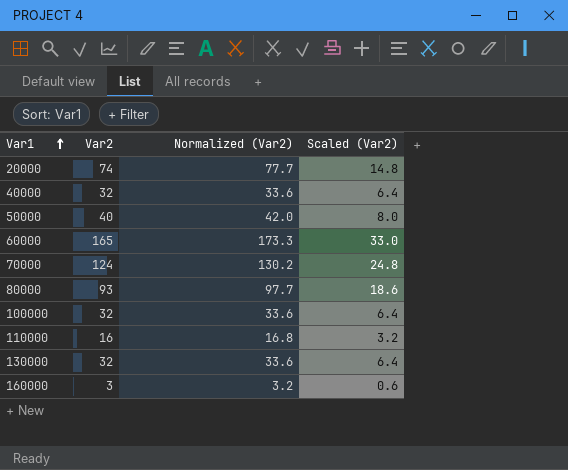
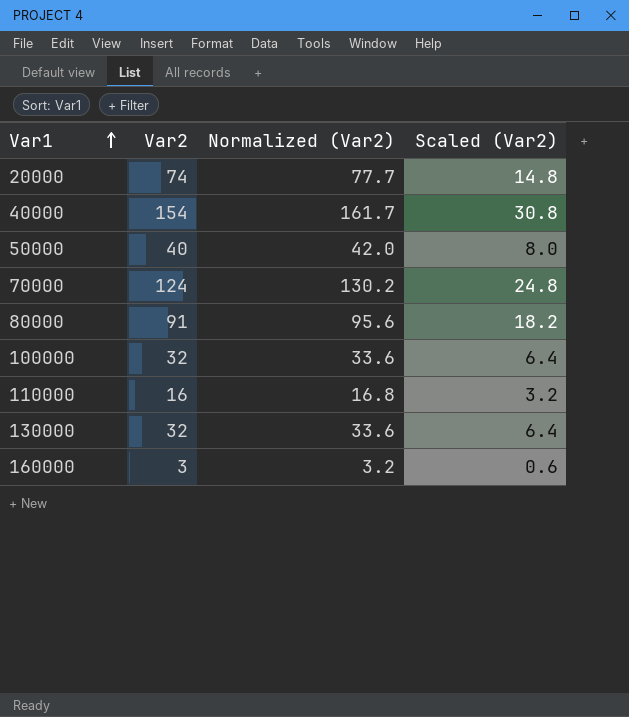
row 60000: 165 | 173.3 | 33.0 -> none
40000 | Var2: 32 -> 154
40000 | Normalized (Var2): 33.6 -> 161.7
40000 | Scaled (Var2): 6.4 -> 30.8
80000 | Var2: 93 -> 91
80000 | Normalized (Var2): 97.7 -> 95.6
80000 | Scaled (Var2): 18.6 -> 18.2

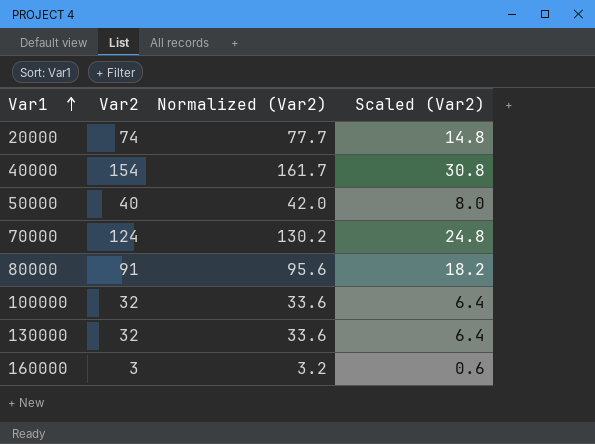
row 110000: 16 | 16.8 | 3.2 -> none

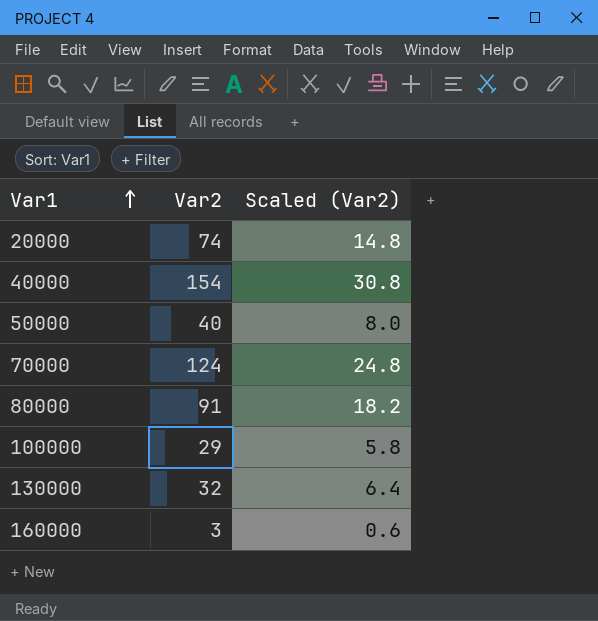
column Normalized (Var2) | formula: [Var2] * 1.05 -> none
100000 | Var2: 32 -> 29
100000 | Scaled (Var2): 6.4 -> 5.8

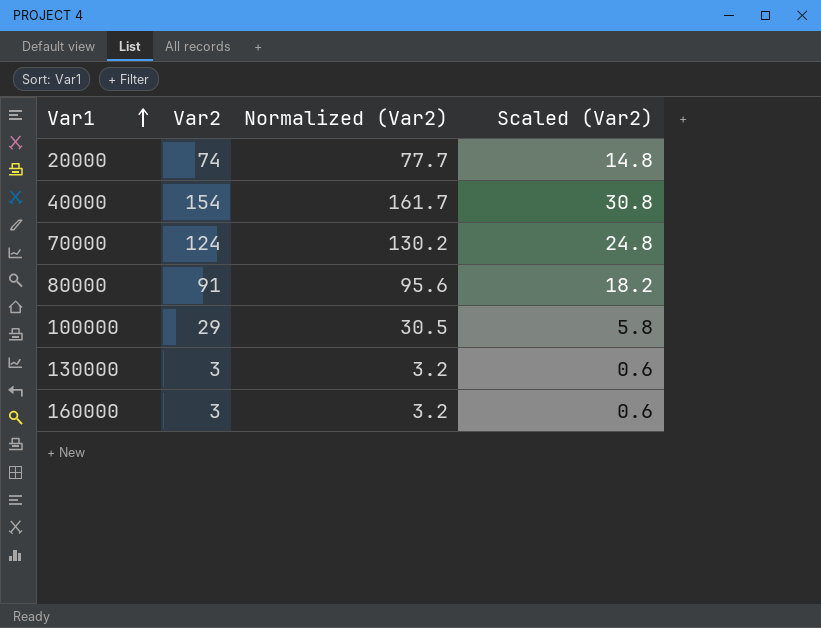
column Normalized (Var2) | formula: none -> [Var2] * 1.05
row 50000: 40 | 8.0 -> none
130000 | Var2: 32 -> 3
130000 | Scaled (Var2): 6.4 -> 0.6

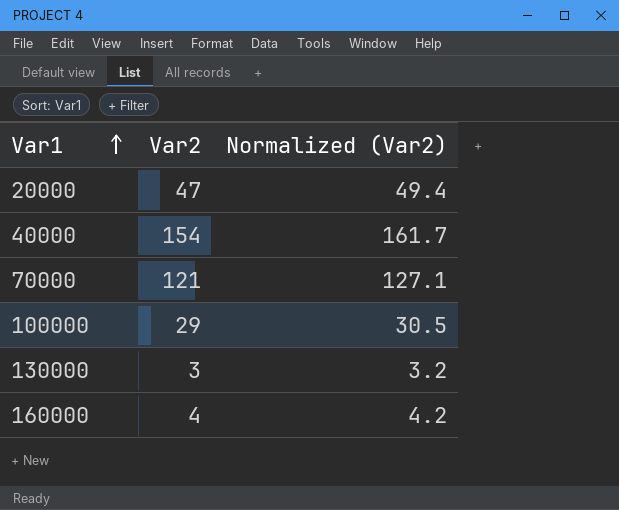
column Scaled (Var2) | formula: [Var2] * 0.2 -> none
row 80000: 91 | 95.6 | 18.2 -> none
20000 | Var2: 74 -> 47
20000 | Normalized (Var2): 77.7 -> 49.4
70000 | Var2: 124 -> 121
70000 | Normalized (Var2): 130.2 -> 127.1
160000 | Var2: 3 -> 4
160000 | Normalized (Var2): 3.2 -> 4.2

